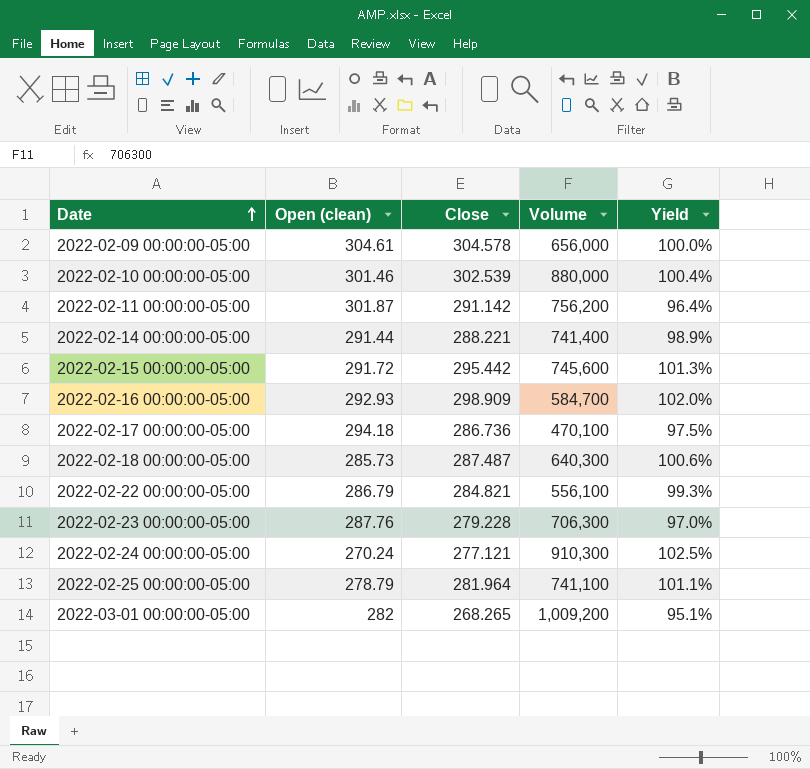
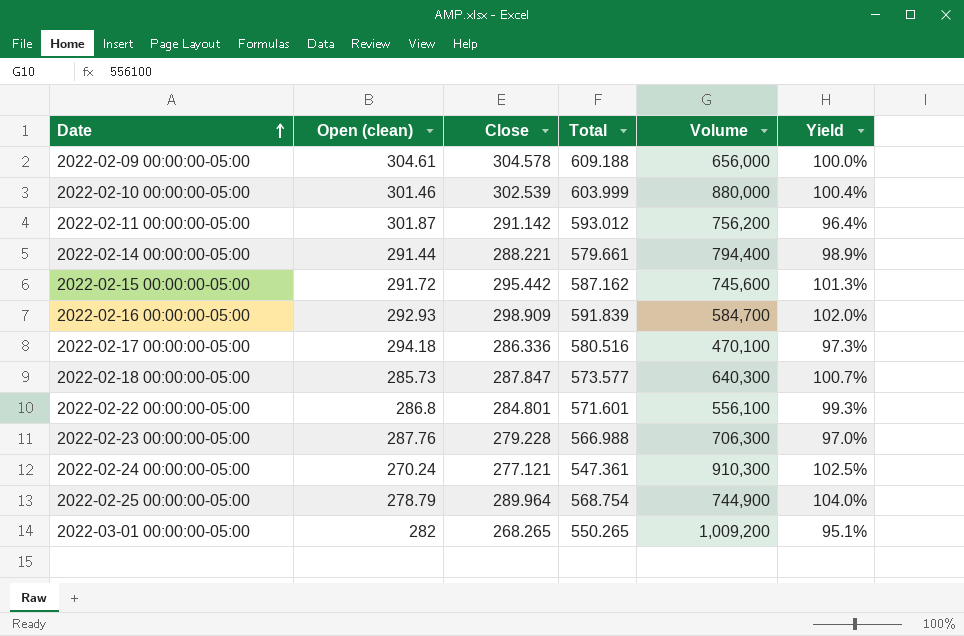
column Total | formula: none -> [Open (clean)] + [Close]
2022-02-14 00:00:00-05:00 | Volume: 741,400 -> 794,400
2022-02-17 00:00:00-05:00 | Close: 286.736 -> 286.336
2022-02-17 00:00:00-05:00 | Yield: 97.5% -> 97.3%
2022-02-18 00:00:00-05:00 | Close: 287.487 -> 287.847
2022-02-18 00:00:00-05:00 | Yield: 100.6% -> 100.7%
2022-02-22 00:00:00-05:00 | Open (clean): 286.79 -> 286.8
2022-02-22 00:00:00-05:00 | Close: 284.821 -> 284.801
2022-02-25 00:00:00-05:00 | Close: 281.964 -> 289.964
2022-02-25 00:00:00-05:00 | Volume: 741,100 -> 744,900
2022-02-25 00:00:00-05:00 | Yield: 101.1% -> 104.0%

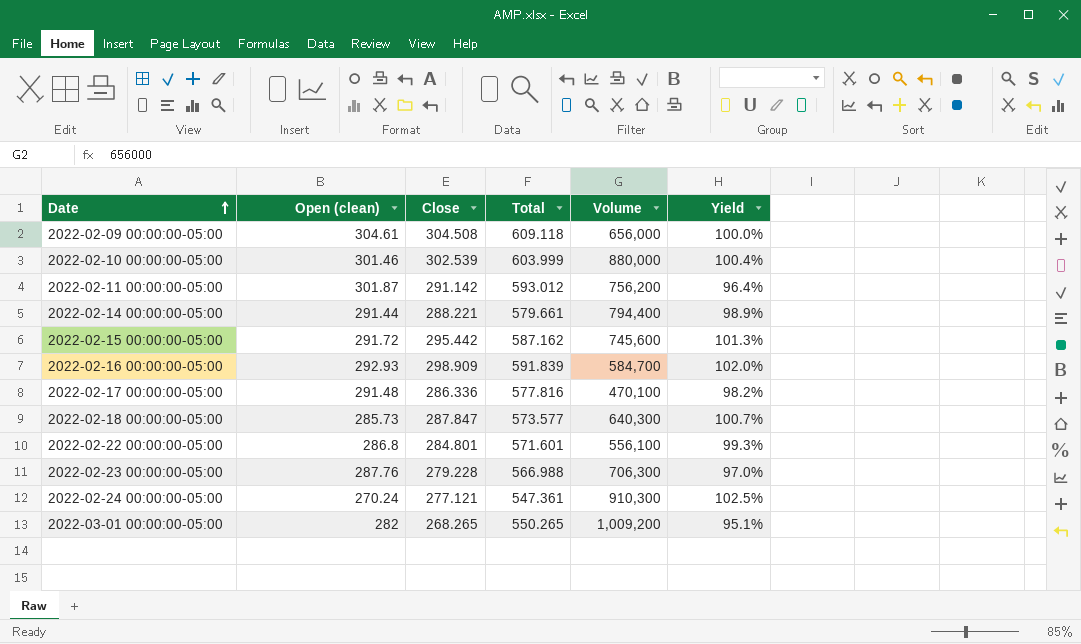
row 2022-02-25 00:00:00-05:00: 278.79 | 289.964 | 568.754 | 744,900 | 104.0% -> none
2022-02-09 00:00:00-05:00 | Close: 304.578 -> 304.508
2022-02-09 00:00:00-05:00 | Total: 609.188 -> 609.118
2022-02-17 00:00:00-05:00 | Open (clean): 294.18 -> 291.48
2022-02-17 00:00:00-05:00 | Total: 580.516 -> 577.816
2022-02-17 00:00:00-05:00 | Yield: 97.3% -> 98.2%

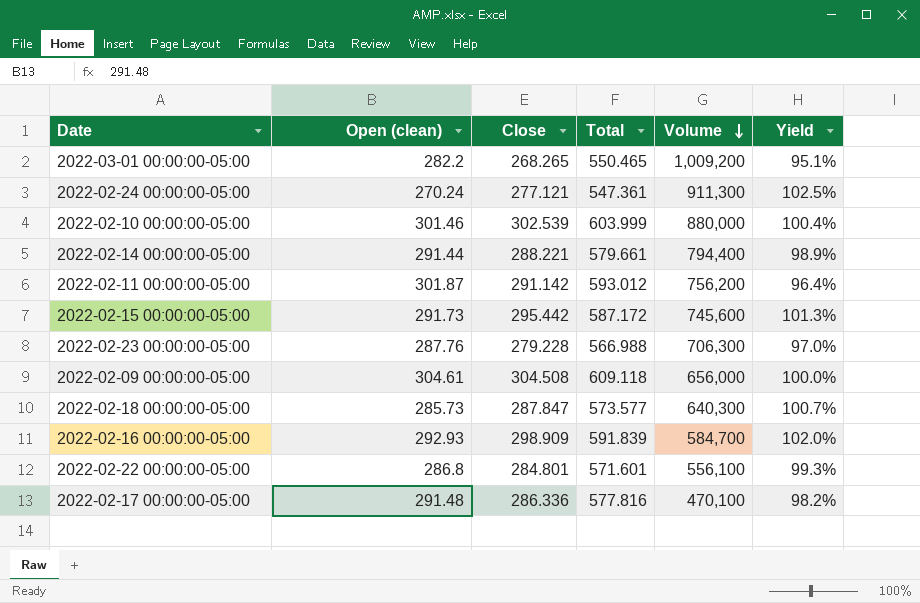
row order: Date ascending -> Volume descending
2022-03-01 00:00:00-05:00 | Open (clean): 282 -> 282.2
2022-03-01 00:00:00-05:00 | Total: 550.265 -> 550.465
2022-02-24 00:00:00-05:00 | Volume: 910,300 -> 911,300
2022-02-15 00:00:00-05:00 | Open (clean): 291.72 -> 291.73
2022-02-15 00:00:00-05:00 | Total: 587.162 -> 587.172

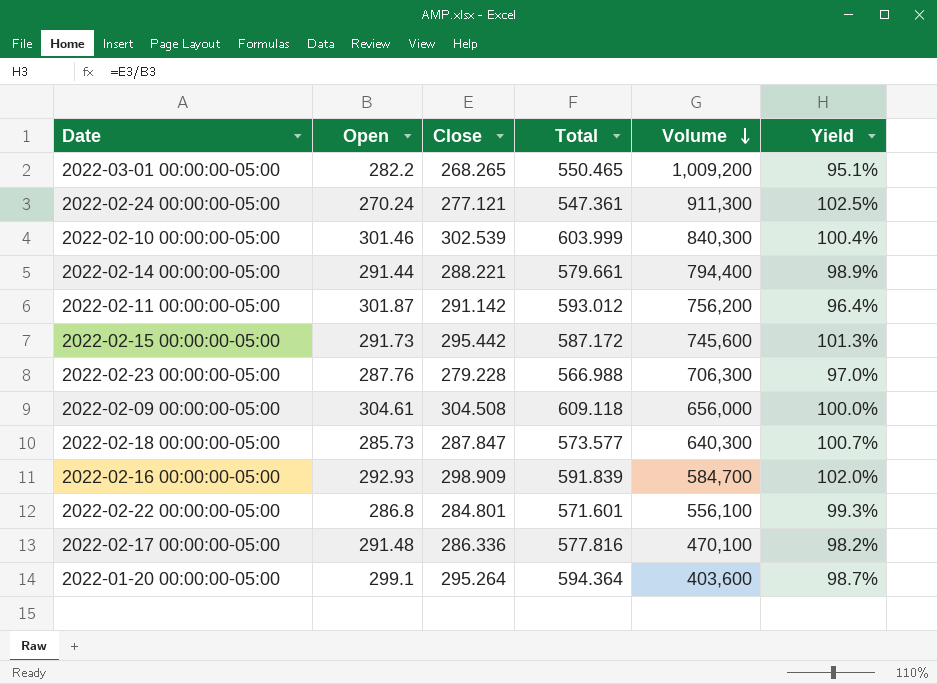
column name: Open (clean) -> Open
2022-02-10 00:00:00-05:00 | Volume: 880,000 -> 840,300
row 2022-01-20 00:00:00-05:00: none -> 299.1 | 295.264 | 594.364 | 403,600 | 98.7%

